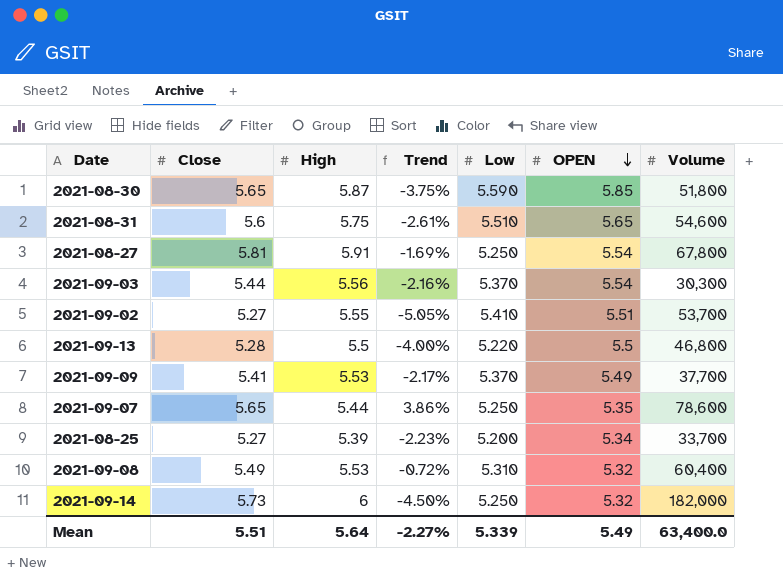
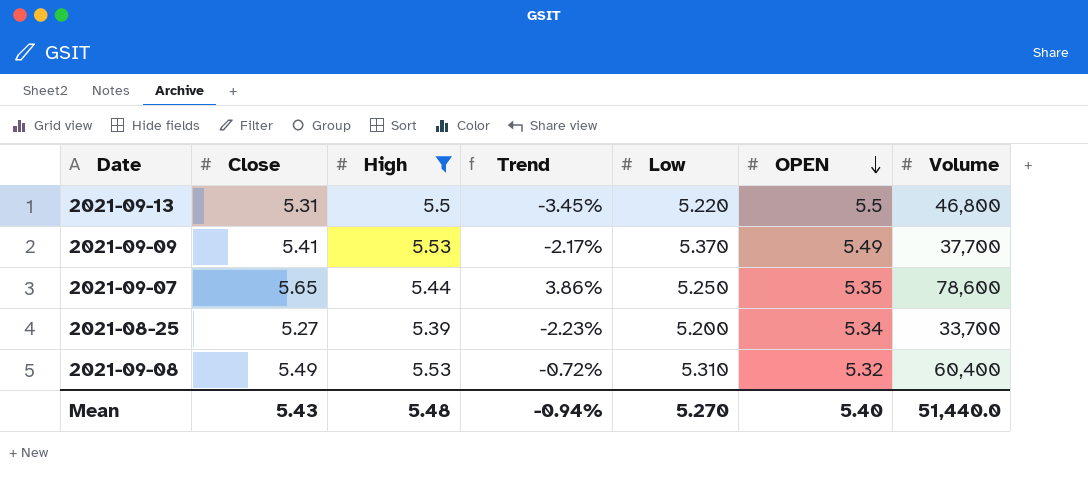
filter: none -> High <= 5.53
2021-09-13 | Close: 5.28 -> 5.31
2021-09-13 | Trend: -4.00% -> -3.45%
Mean | Close: 5.51 -> 5.43
Mean | High: 5.64 -> 5.48
Mean | Trend: -2.27% -> -0.94%
Mean | Low: 5.339 -> 5.270
Mean | OPEN: 5.49 -> 5.40
Mean | Volume: 63,400.0 -> 51,440.0

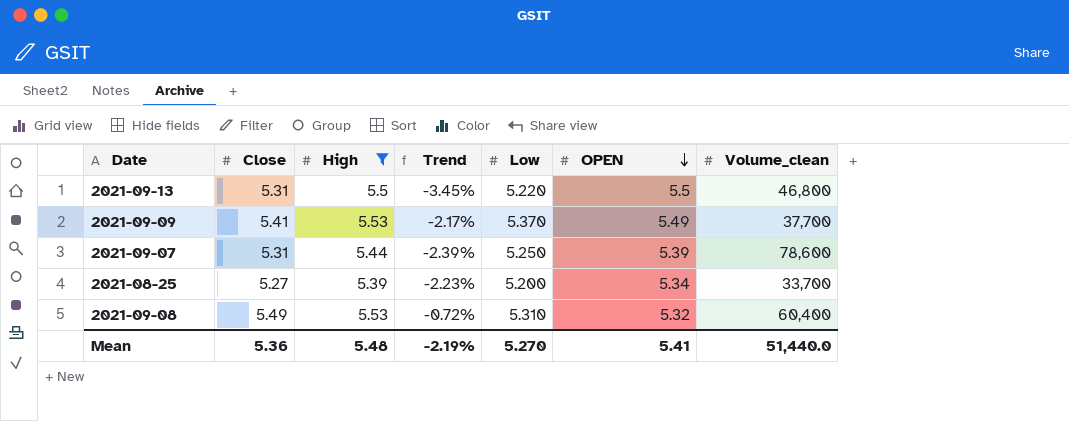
column name: Volume -> Volume_clean
2021-09-07 | Close: 5.65 -> 5.31
2021-09-07 | Trend: 3.86% -> -2.39%
2021-09-07 | OPEN: 5.35 -> 5.39
Mean | Close: 5.43 -> 5.36
Mean | Trend: -0.94% -> -2.19%
Mean | OPEN: 5.40 -> 5.41

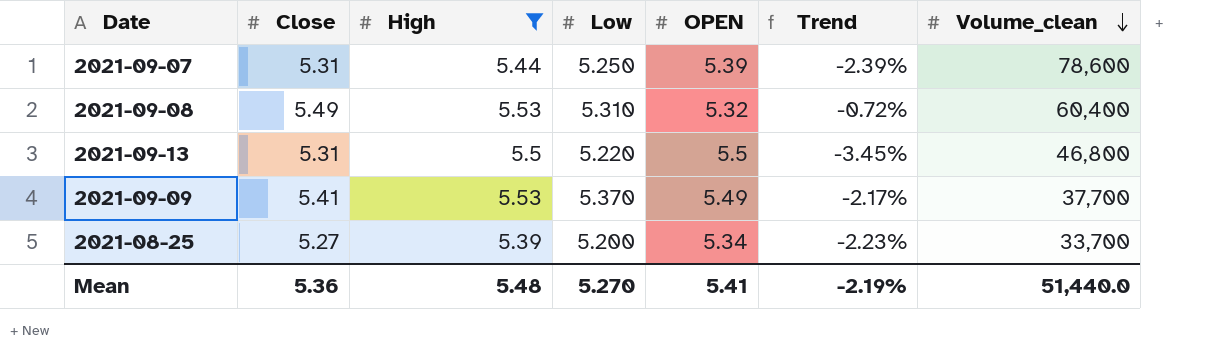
row order: OPEN descending -> Volume_clean descending
column Trend | position: 4 -> 6

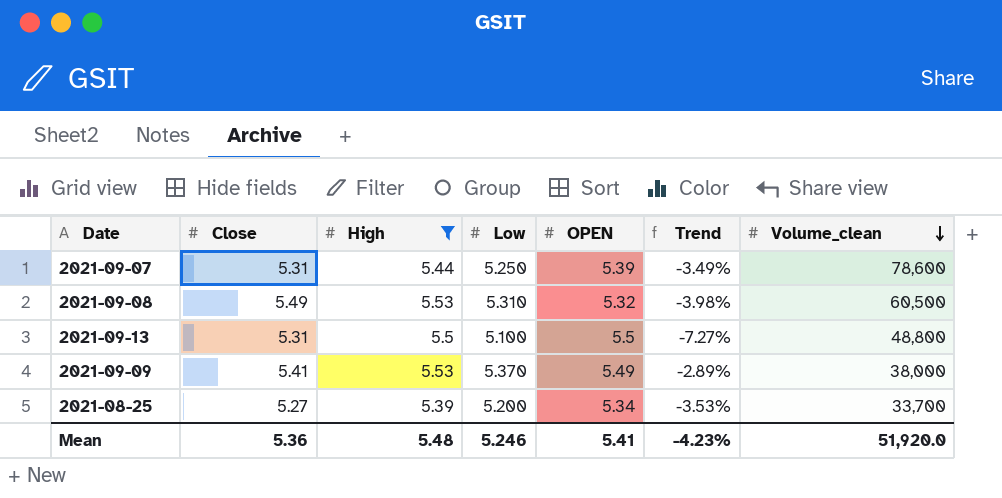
column Trend | formula: ([Close] - [High]) / [High] -> ([Low] - [High]) / [High]
2021-09-08 | Volume_clean: 60,400 -> 60,500
2021-09-13 | Low: 5.220 -> 5.100
2021-09-13 | Volume_clean: 46,800 -> 48,800
2021-09-09 | Volume_clean: 37,700 -> 38,000
Mean | Low: 5.270 -> 5.246
Mean | Trend: -2.19% -> -4.23%
Mean | Volume_clean: 51,440.0 -> 51,920.0

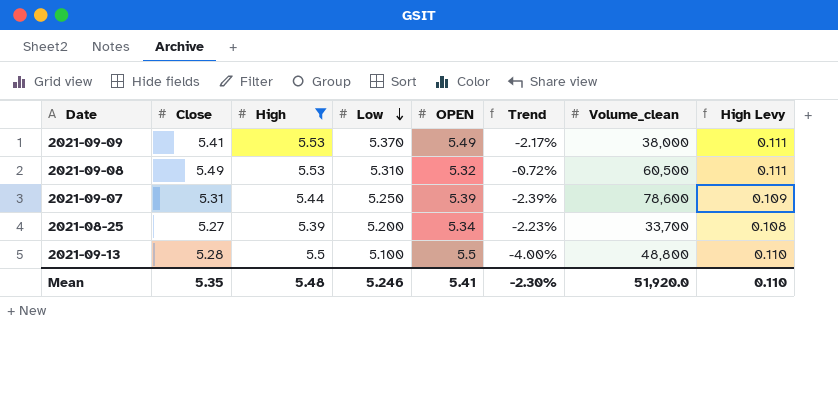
row order: Volume_clean descending -> Low descending
column Trend | formula: ([Low] - [High]) / [High] -> ([Close] - [High]) / [High]
column High Levy | formula: none -> [High] * 0.02
2021-09-13 | Close: 5.31 -> 5.28
Mean | Close: 5.36 -> 5.35
Mean | Trend: -4.23% -> -2.30%

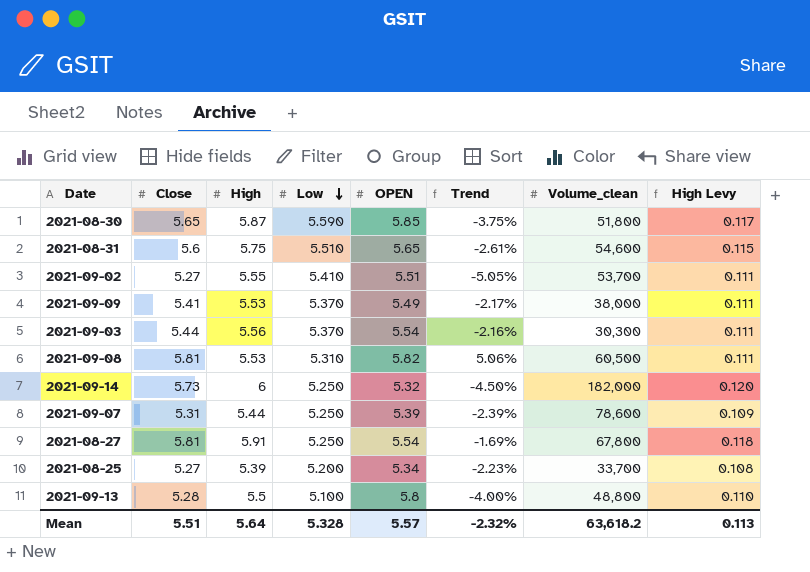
filter: High <= 5.53 -> none
2021-09-08 | Close: 5.49 -> 5.81
2021-09-08 | OPEN: 5.32 -> 5.82
2021-09-08 | Trend: -0.72% -> 5.06%
2021-09-13 | OPEN: 5.5 -> 5.8
Mean | Close: 5.35 -> 5.51
Mean | High: 5.48 -> 5.64
Mean | Low: 5.246 -> 5.328
Mean | OPEN: 5.41 -> 5.57
Mean | Trend: -2.30% -> -2.32%
Mean | Volume_clean: 51,920.0 -> 63,618.2
Mean | High Levy: 0.110 -> 0.113

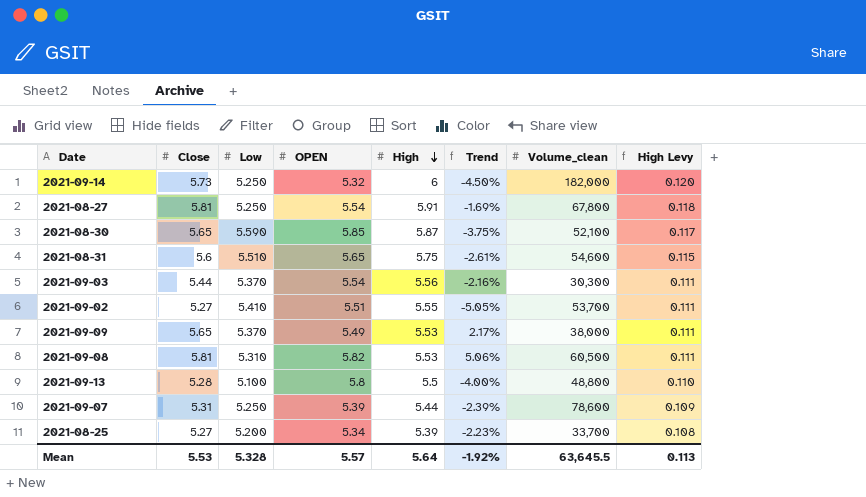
row order: Low descending -> High descending
column High | position: 3 -> 5
2021-08-30 | Volume_clean: 51,800 -> 52,100
2021-09-09 | Close: 5.41 -> 5.65
2021-09-09 | Trend: -2.17% -> 2.17%
Mean | Close: 5.51 -> 5.53
Mean | Trend: -2.32% -> -1.92%
Mean | Volume_clean: 63,618.2 -> 63,645.5

